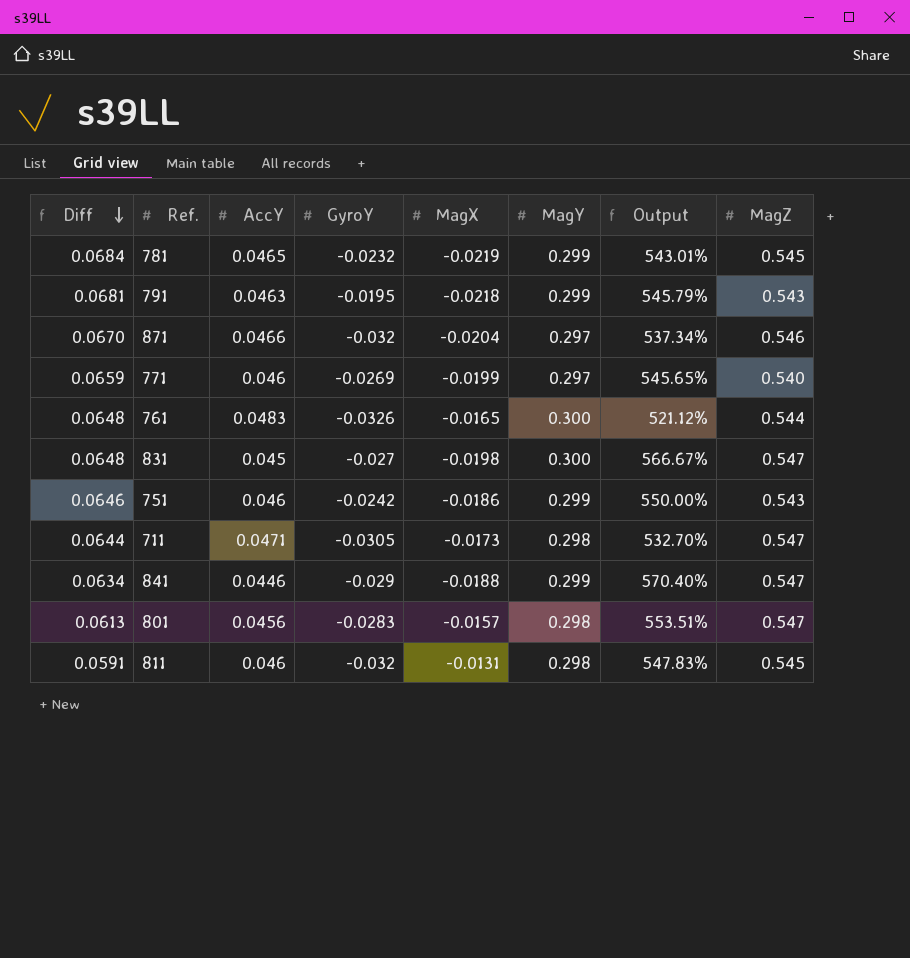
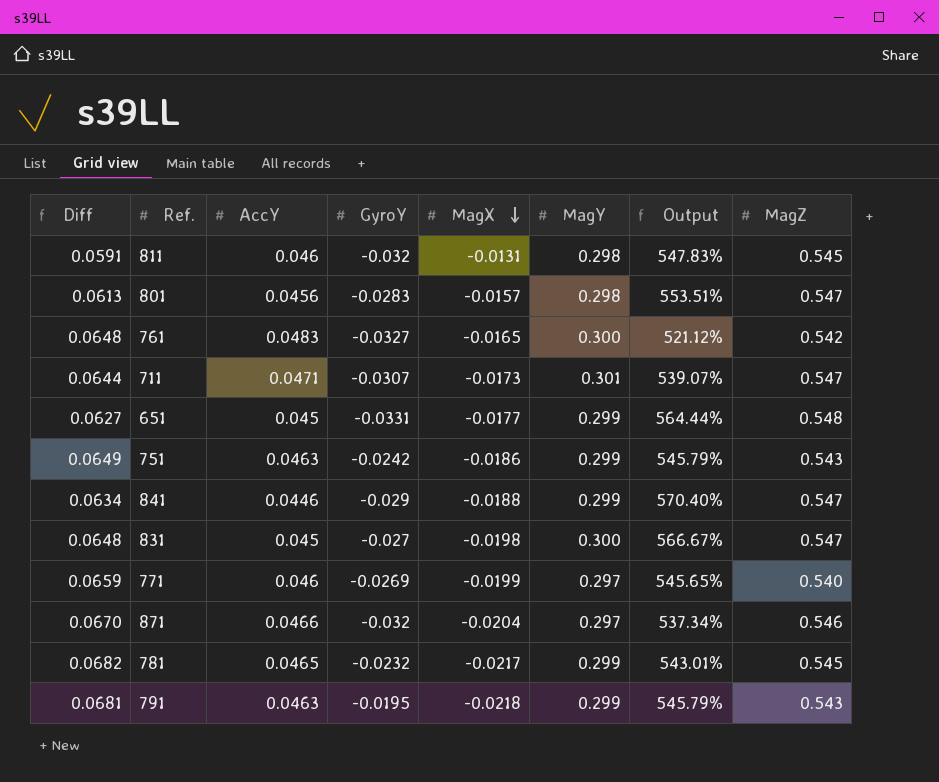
row order: Diff descending -> MagX descending
761 | GyroY: -0.0326 -> -0.0327
761 | MagZ: 0.544 -> 0.542
711 | GyroY: -0.0305 -> -0.0307
711 | MagY: 0.298 -> 0.301
711 | Output: 532.70% -> 539.07%
row 651: none -> 0.0627 | 0.045 | -0.0331 | -0.0177 | 0.299 | 564.44% | 0.548
751 | Diff: 0.0646 -> 0.0649
751 | AccY: 0.046 -> 0.0463
751 | Output: 550.00% -> 545.79%
781 | Diff: 0.0684 -> 0.0682
781 | MagX: -0.0219 -> -0.0217

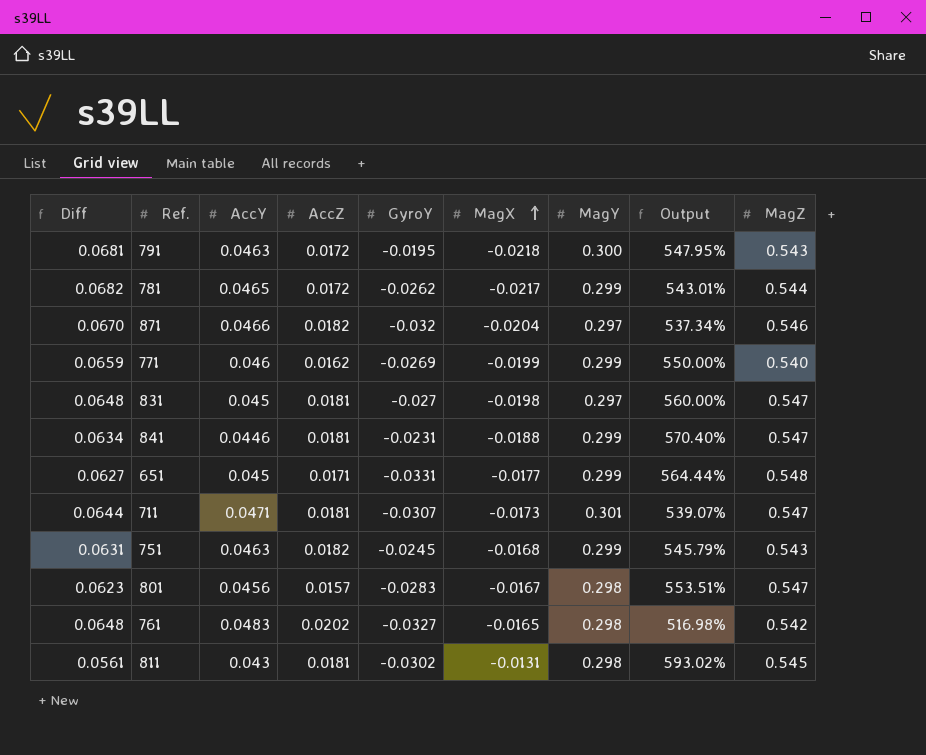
row order: MagX descending -> MagX ascending
column AccZ | position: none -> 4
791 | MagY: 0.299 -> 0.300
791 | Output: 545.79% -> 547.95%
781 | GyroY: -0.0232 -> -0.0262
781 | MagZ: 0.545 -> 0.544
771 | MagY: 0.297 -> 0.299
771 | Output: 545.65% -> 550.00%
831 | MagY: 0.300 -> 0.297
831 | Output: 566.67% -> 560.00%
841 | GyroY: -0.029 -> -0.0231
751 | Diff: 0.0649 -> 0.0631
751 | GyroY: -0.0242 -> -0.0245
751 | MagX: -0.0186 -> -0.0168
801 | Diff: 0.0613 -> 0.0623
801 | MagX: -0.0157 -> -0.0167
761 | MagY: 0.300 -> 0.298
761 | Output: 521.12% -> 516.98%
811 | Diff: 0.0591 -> 0.0561
811 | AccY: 0.046 -> 0.043
811 | GyroY: -0.032 -> -0.0302
811 | Output: 547.83% -> 593.02%

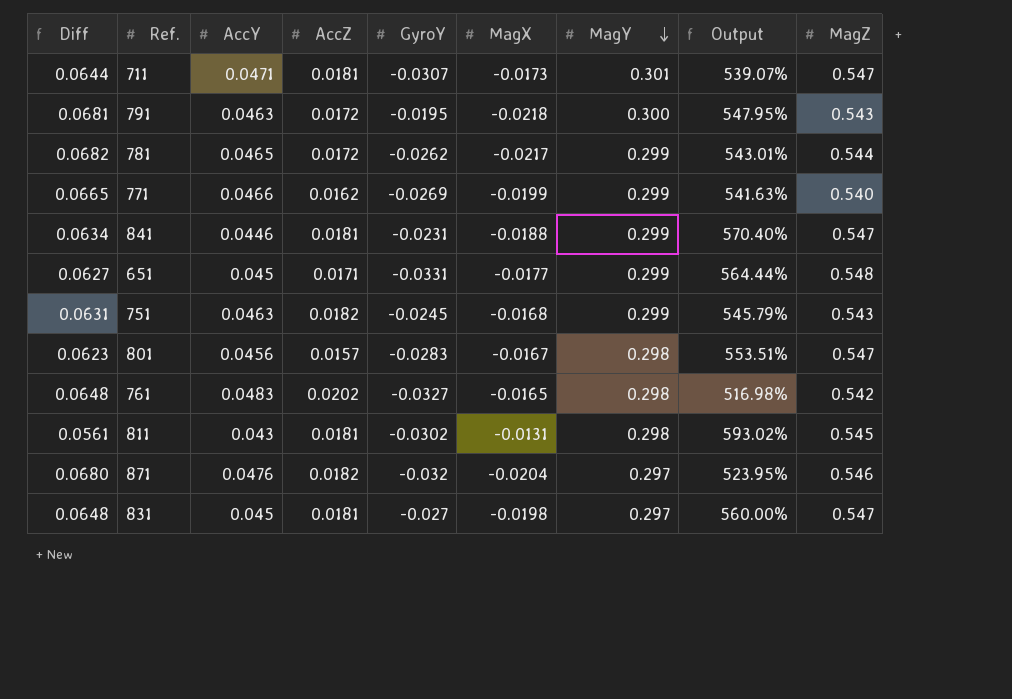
row order: MagX ascending -> MagY descending
771 | Diff: 0.0659 -> 0.0665
771 | AccY: 0.046 -> 0.0466
771 | Output: 550.00% -> 541.63%
871 | Diff: 0.0670 -> 0.0680
871 | AccY: 0.0466 -> 0.0476
871 | Output: 537.34% -> 523.95%

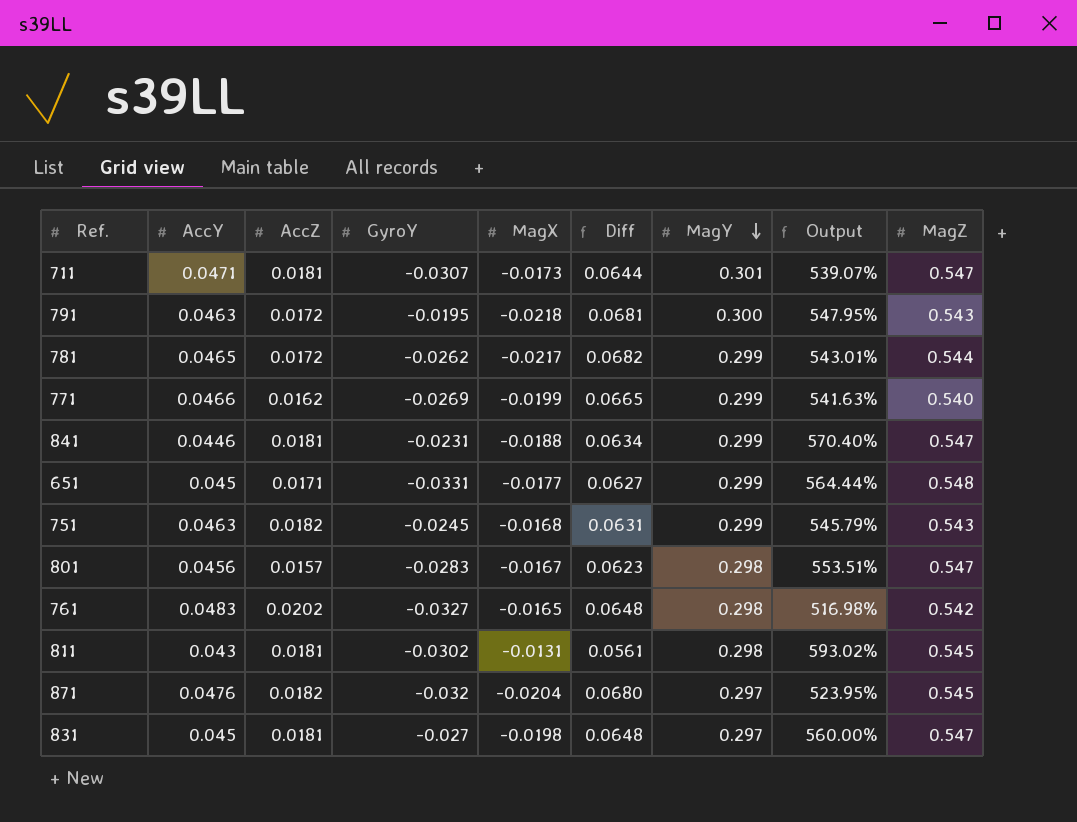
column Diff | position: 1 -> 6
871 | MagZ: 0.546 -> 0.545

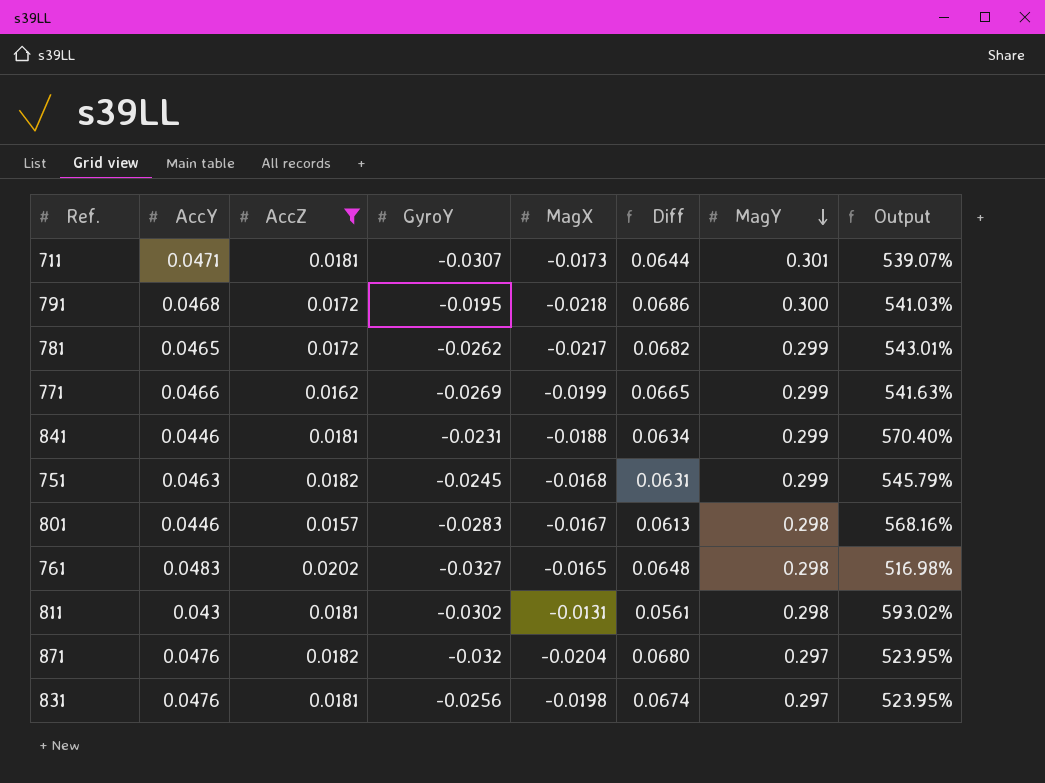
filter: none -> AccZ != 0.0171
column MagZ | position: 9 -> none
791 | AccY: 0.0463 -> 0.0468
791 | Diff: 0.0681 -> 0.0686
791 | Output: 547.95% -> 541.03%
801 | AccY: 0.0456 -> 0.0446
801 | Diff: 0.0623 -> 0.0613
801 | Output: 553.51% -> 568.16%
831 | AccY: 0.045 -> 0.0476
831 | GyroY: -0.027 -> -0.0256
831 | Diff: 0.0648 -> 0.0674
831 | Output: 560.00% -> 523.95%

